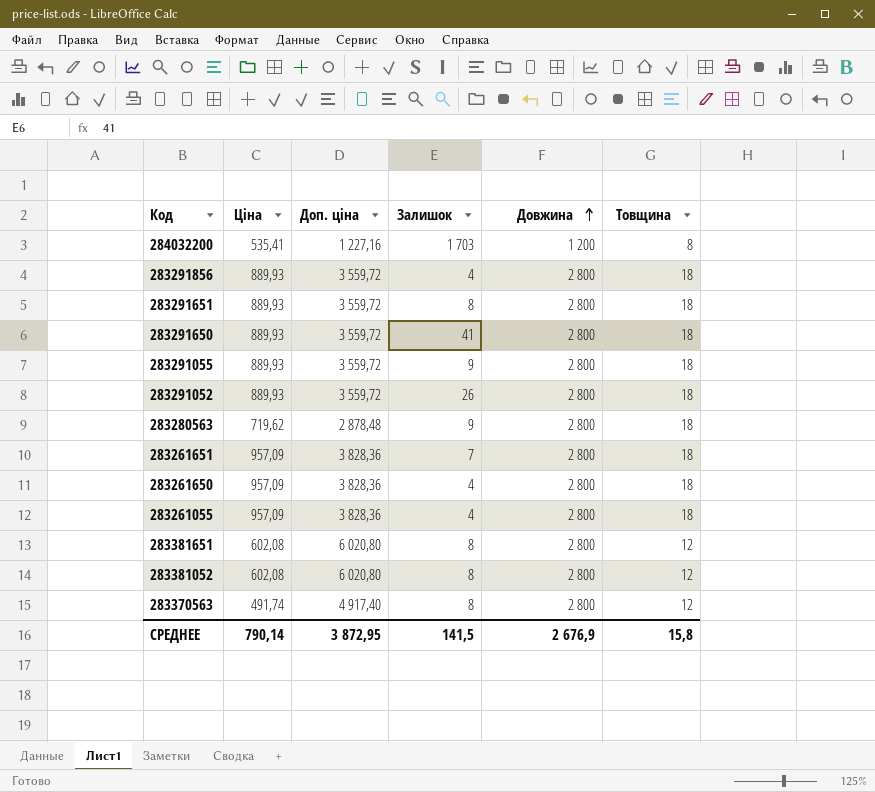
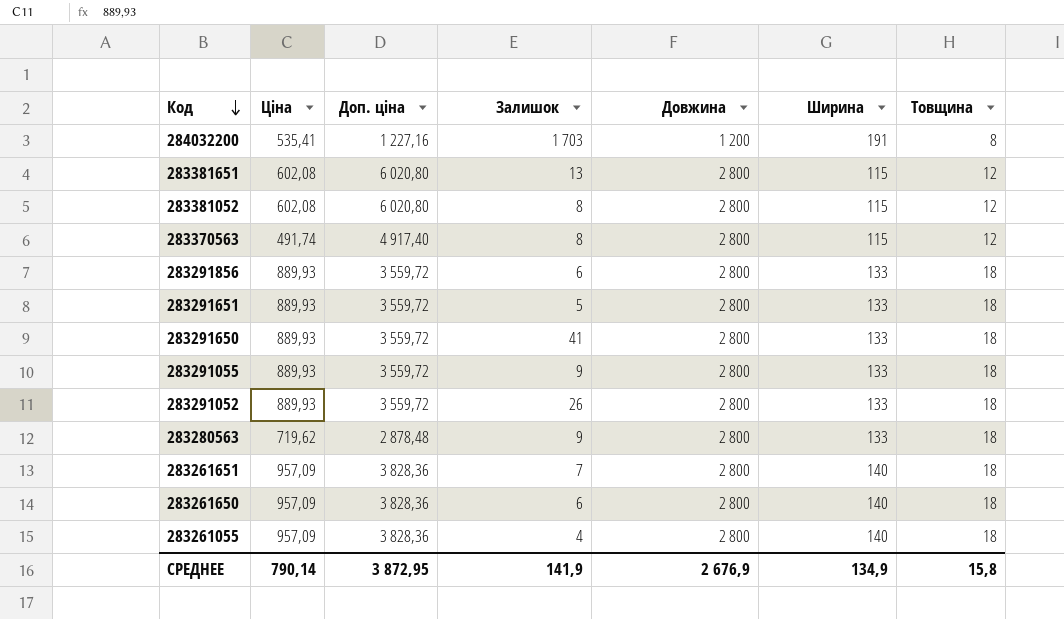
row order: Довжина ascending -> Код descending
column Ширина | position: none -> 6
283381651 | Залишок: 8 -> 13
283291856 | Залишок: 4 -> 6
283291651 | Залишок: 8 -> 5
283261650 | Залишок: 4 -> 6
СРЕДНЕЕ | Залишок: 141,5 -> 141,9

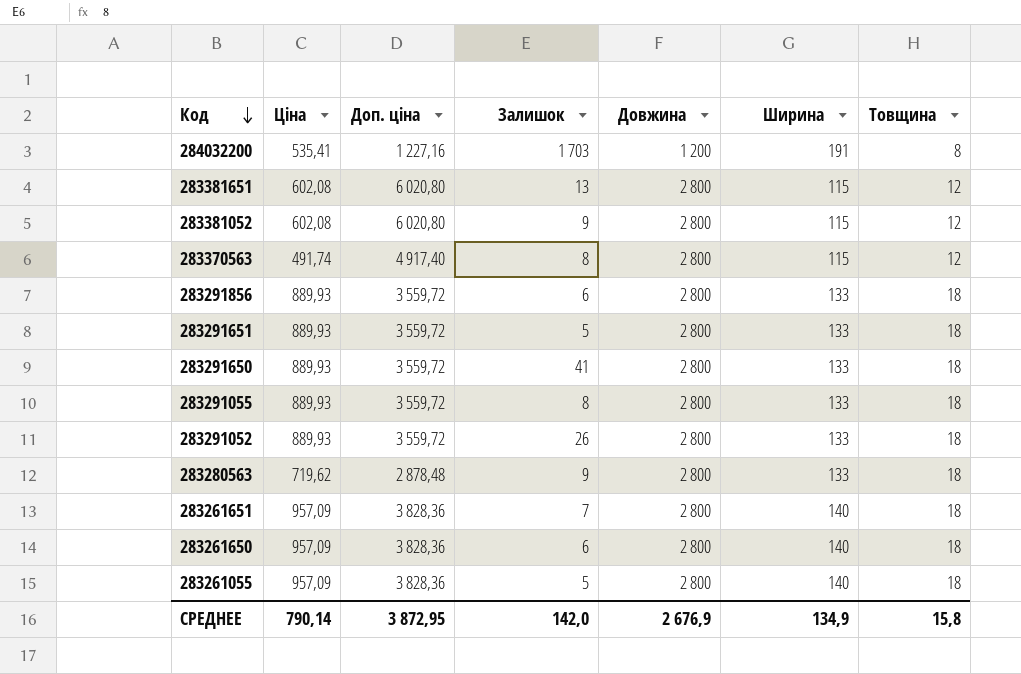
283381052 | Залишок: 8 -> 9
283291055 | Залишок: 9 -> 8
283261055 | Залишок: 4 -> 5
СРЕДНЕЕ | Залишок: 141,9 -> 142,0

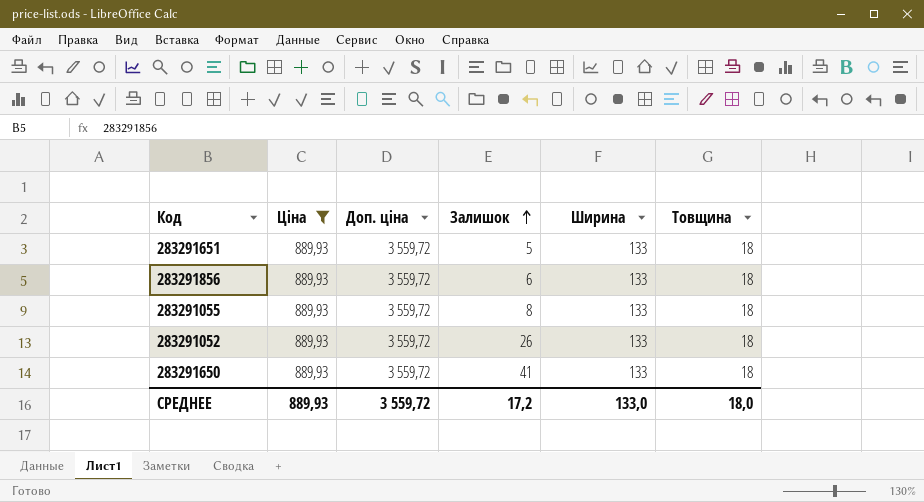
filter: none -> Ціна = 889,93
row order: Код descending -> Залишок ascending
column Довжина | position: 5 -> none
СРЕДНЕЕ | Ціна: 790,14 -> 889,93
СРЕДНЕЕ | Доп. ціна: 3 872,95 -> 3 559,72
СРЕДНЕЕ | Залишок: 142,0 -> 17,2
СРЕДНЕЕ | Ширина: 134,9 -> 133,0
СРЕДНЕЕ | Товщина: 15,8 -> 18,0

